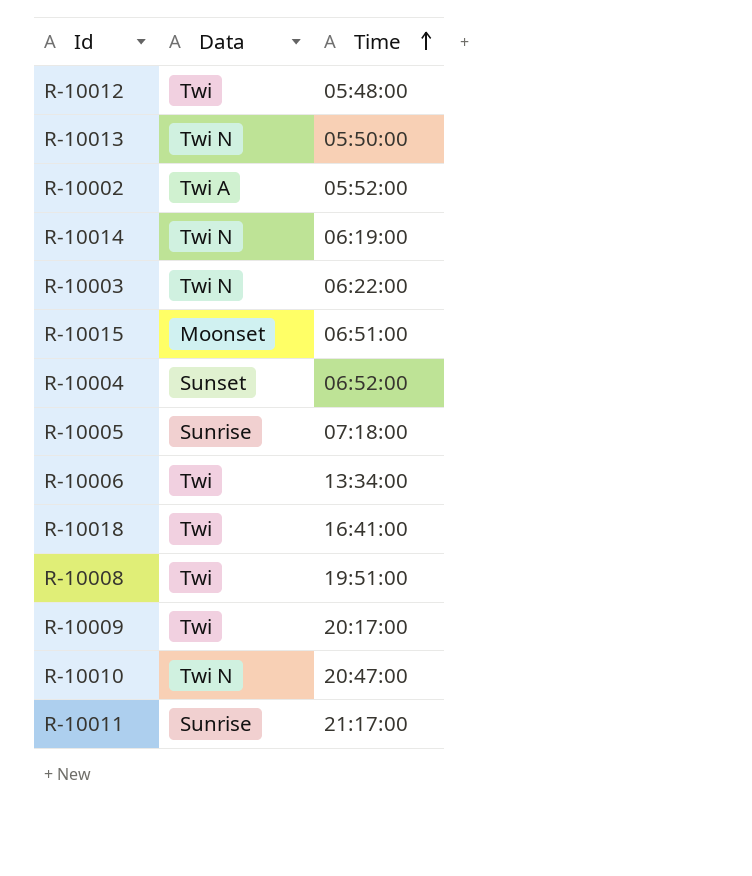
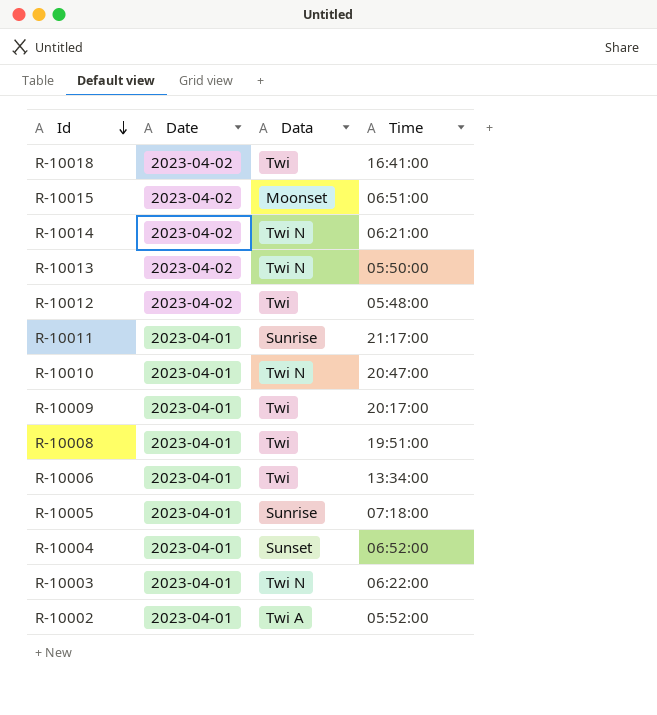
row order: Time ascending -> Id descending
column Date | position: none -> 2
R-10014 | Time: 06:19:00 -> 06:21:00

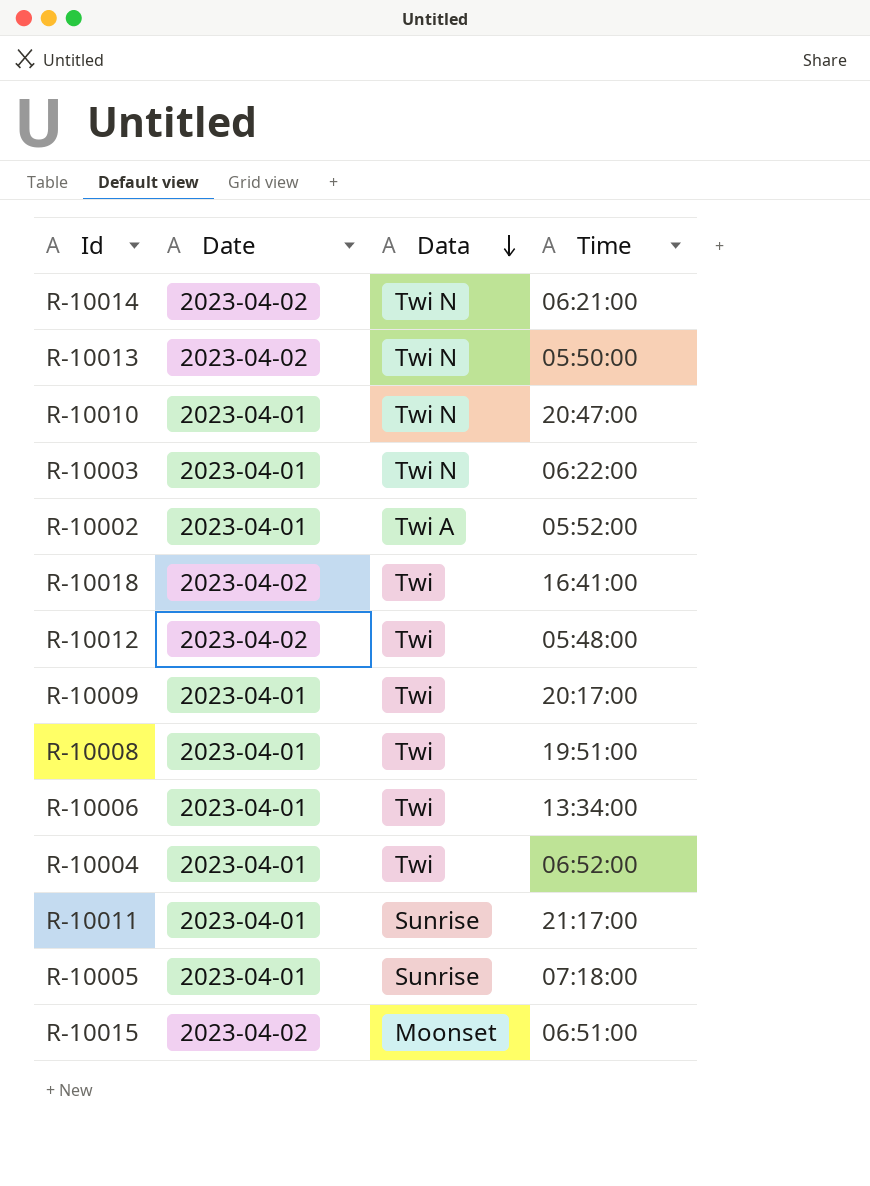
row order: Id descending -> Data descending
R-10004 | Data: Sunset -> Twi

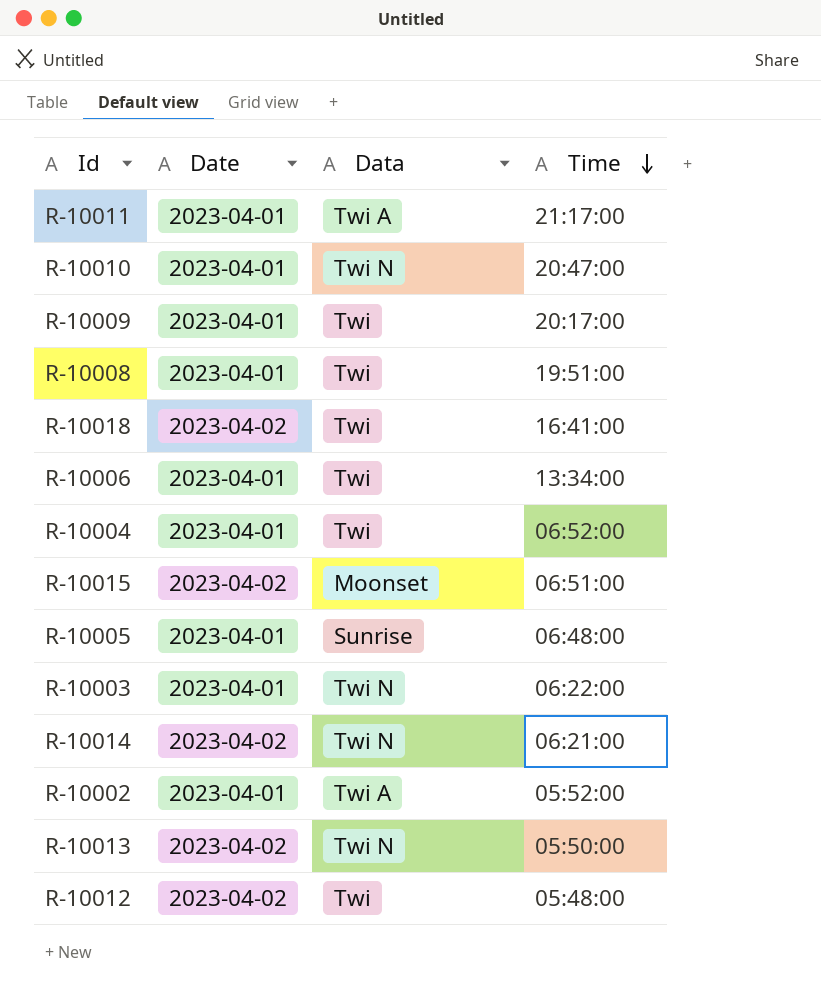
row order: Data descending -> Time descending
R-10011 | Data: Sunrise -> Twi A
R-10005 | Time: 07:18:00 -> 06:48:00

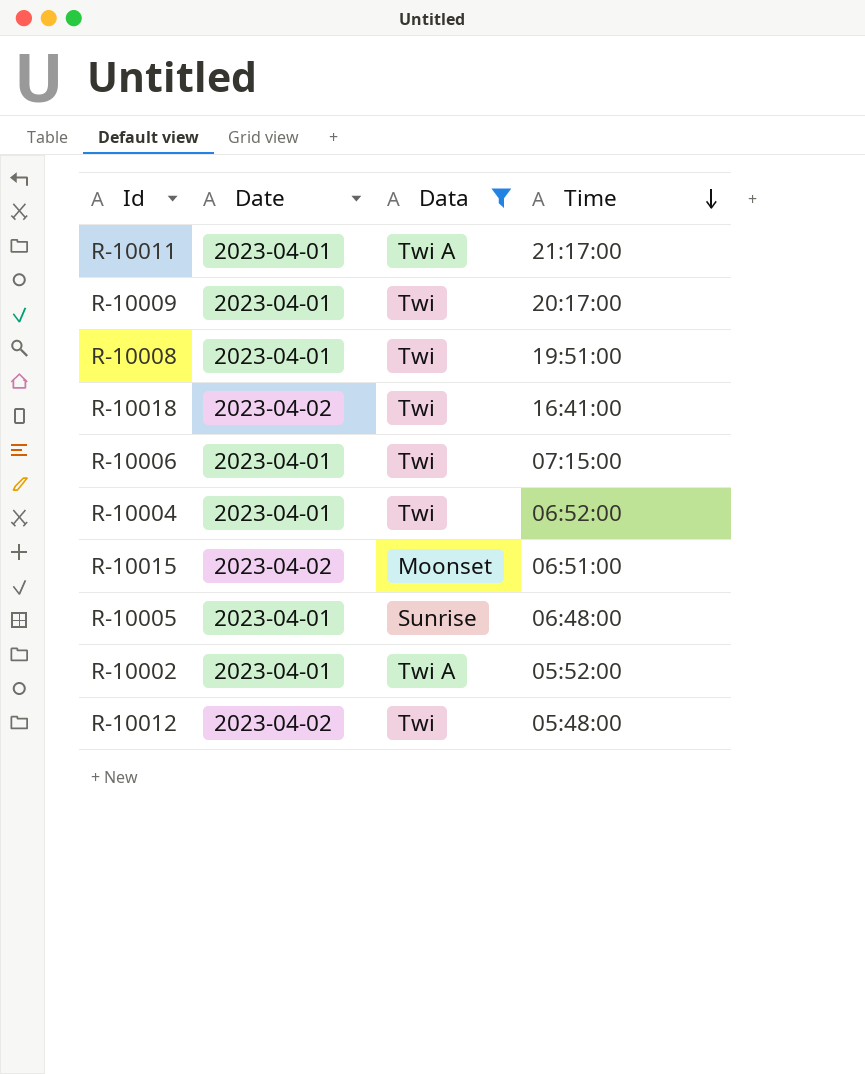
filter: none -> Data != Twi N
R-10006 | Time: 13:34:00 -> 07:15:00

